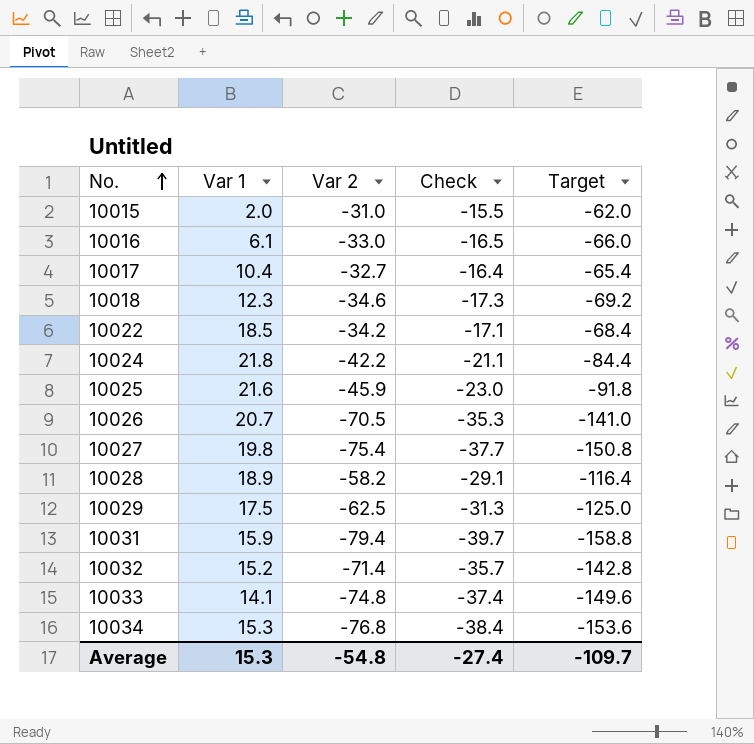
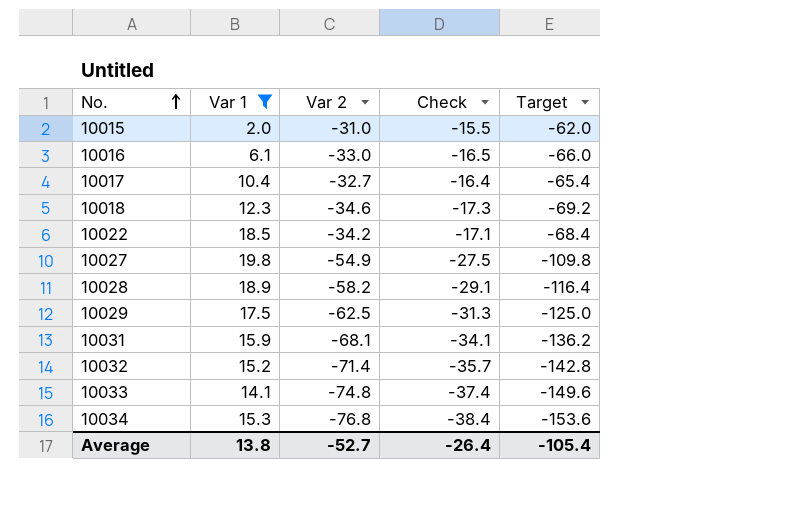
filter: none -> Var 1 <= 19.8
10027 | Var 2: -75.4 -> -54.9
10027 | Check: -37.7 -> -27.5
10027 | Target: -150.8 -> -109.8
10031 | Var 2: -79.4 -> -68.1
10031 | Check: -39.7 -> -34.1
10031 | Target: -158.8 -> -136.2
Average | Var 1: 15.3 -> 13.8
Average | Var 2: -54.8 -> -52.7
Average | Check: -27.4 -> -26.4
Average | Target: -109.7 -> -105.4

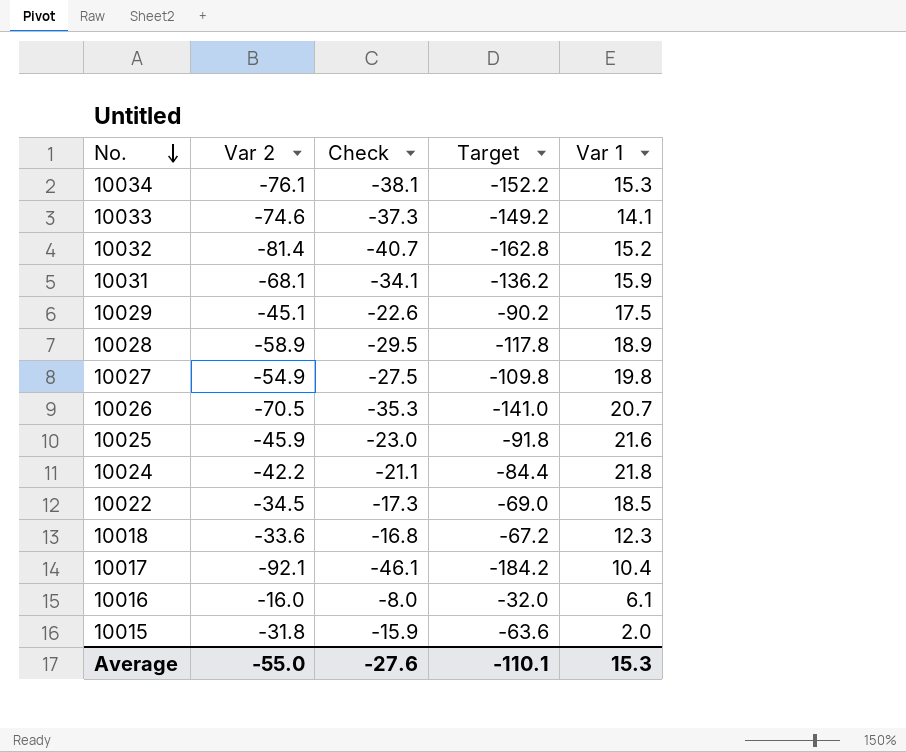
filter: Var 1 <= 19.8 -> none
row order: No. ascending -> No. descending
column Var 1 | position: 2 -> 5
10034 | Var 2: -76.8 -> -76.1
10034 | Check: -38.4 -> -38.1
10034 | Target: -153.6 -> -152.2
10033 | Var 2: -74.8 -> -74.6
10033 | Check: -37.4 -> -37.3
10033 | Target: -149.6 -> -149.2
10032 | Var 2: -71.4 -> -81.4
10032 | Check: -35.7 -> -40.7
10032 | Target: -142.8 -> -162.8
10029 | Var 2: -62.5 -> -45.1
10029 | Check: -31.3 -> -22.6
10029 | Target: -125.0 -> -90.2
10028 | Var 2: -58.2 -> -58.9
10028 | Check: -29.1 -> -29.5
10028 | Target: -116.4 -> -117.8
10022 | Var 2: -34.2 -> -34.5
10022 | Check: -17.1 -> -17.3
10022 | Target: -68.4 -> -69.0
10018 | Var 2: -34.6 -> -33.6
10018 | Check: -17.3 -> -16.8
10018 | Target: -69.2 -> -67.2
10017 | Var 2: -32.7 -> -92.1
10017 | Check: -16.4 -> -46.1
10017 | Target: -65.4 -> -184.2
10016 | Var 2: -33.0 -> -16.0
10016 | Check: -16.5 -> -8.0
10016 | Target: -66.0 -> -32.0
10015 | Var 2: -31.0 -> -31.8
10015 | Check: -15.5 -> -15.9
10015 | Target: -62.0 -> -63.6
Average | Var 2: -52.7 -> -55.0
Average | Check: -26.4 -> -27.6
Average | Target: -105.4 -> -110.1
Average | Var 1: 13.8 -> 15.3

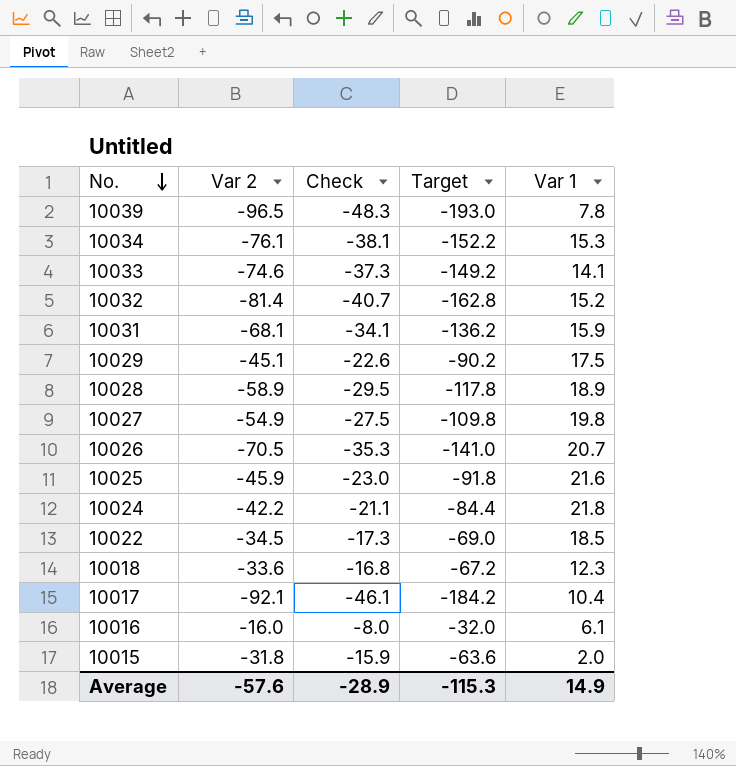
row 10039: none -> -96.5 | -48.3 | -193.0 | 7.8
Average | Var 2: -55.0 -> -57.6
Average | Check: -27.6 -> -28.9
Average | Target: -110.1 -> -115.3
Average | Var 1: 15.3 -> 14.9

